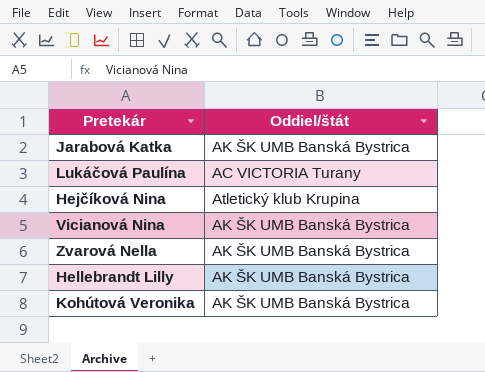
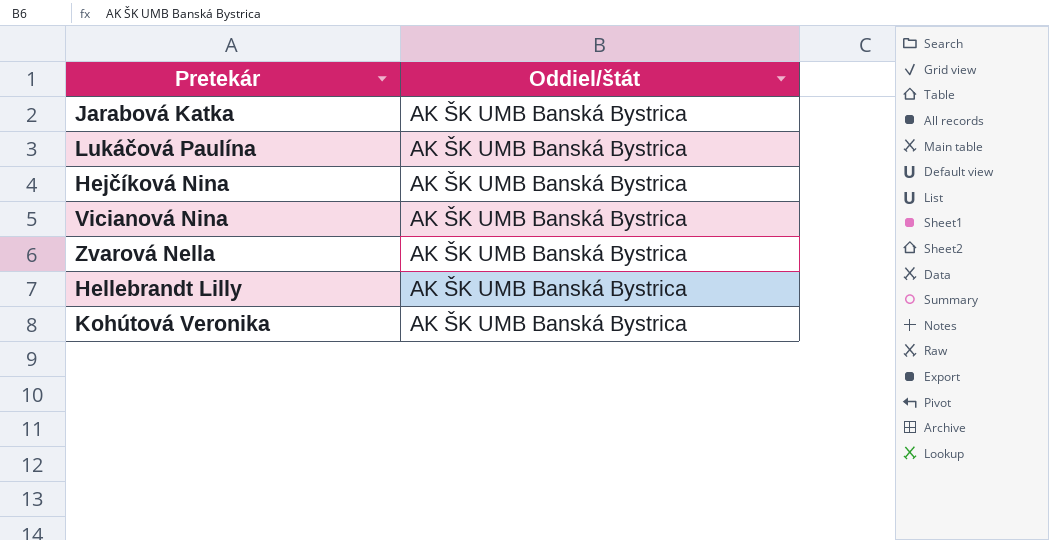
Lukáčová Paulína | Oddiel/štát: AC VICTORIA Turany -> AK ŠK UMB Banská Bystrica
Hejčíková Nina | Oddiel/štát: Atletický klub Krupina -> AK ŠK UMB Banská Bystrica

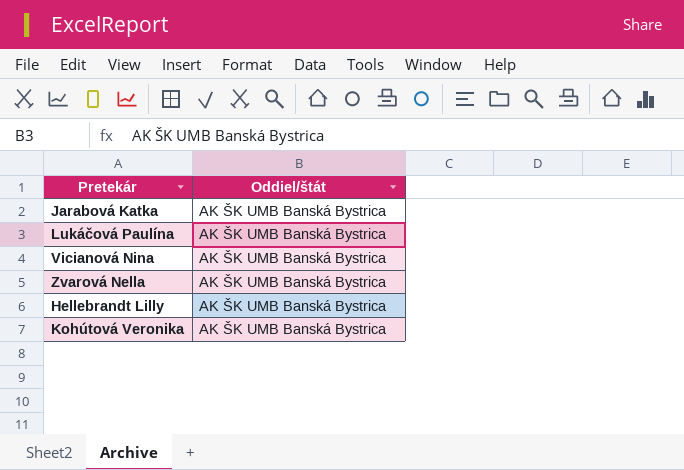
row Hejčíková Nina: AK ŠK UMB Banská Bystrica -> none

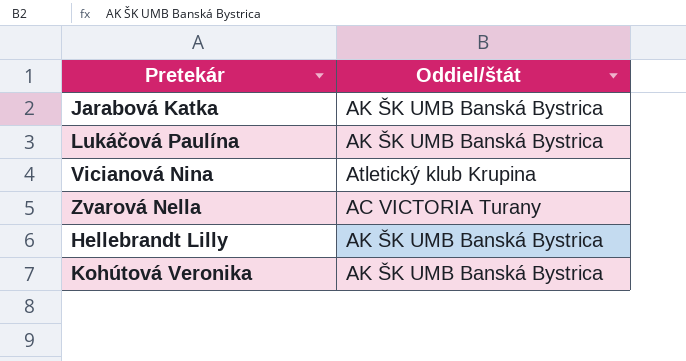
Vicianová Nina | Oddiel/štát: AK ŠK UMB Banská Bystrica -> Atletický klub Krupina
Zvarová Nella | Oddiel/štát: AK ŠK UMB Banská Bystrica -> AC VICTORIA Turany

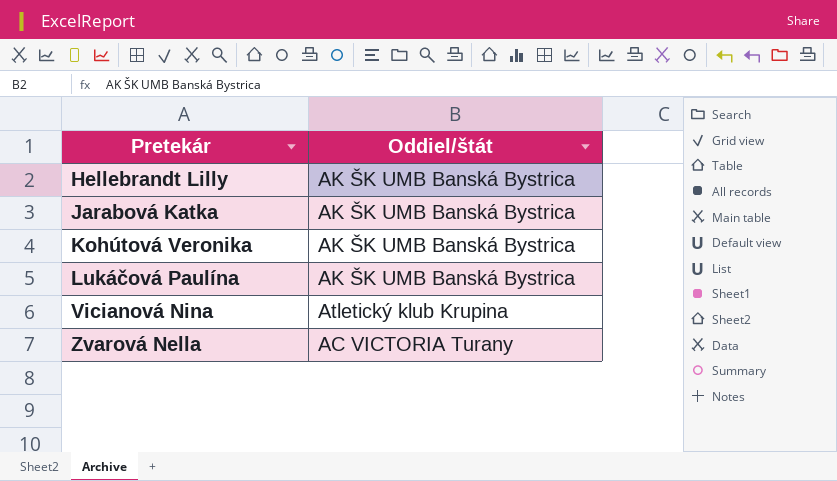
row order: none -> Pretekár ascending

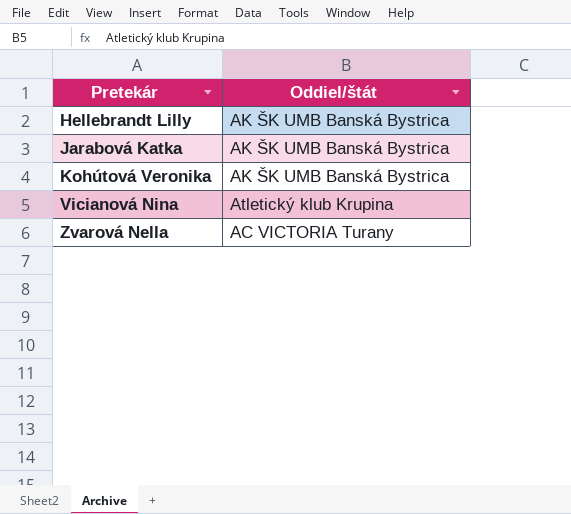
row Lukáčová Paulína: AK ŠK UMB Banská Bystrica -> none

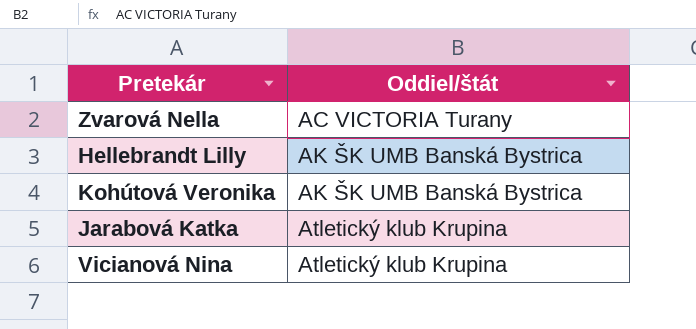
row order: Pretekár ascending -> Oddiel/štát ascending
Jarabová Katka | Oddiel/štát: AK ŠK UMB Banská Bystrica -> Atletický klub Krupina

